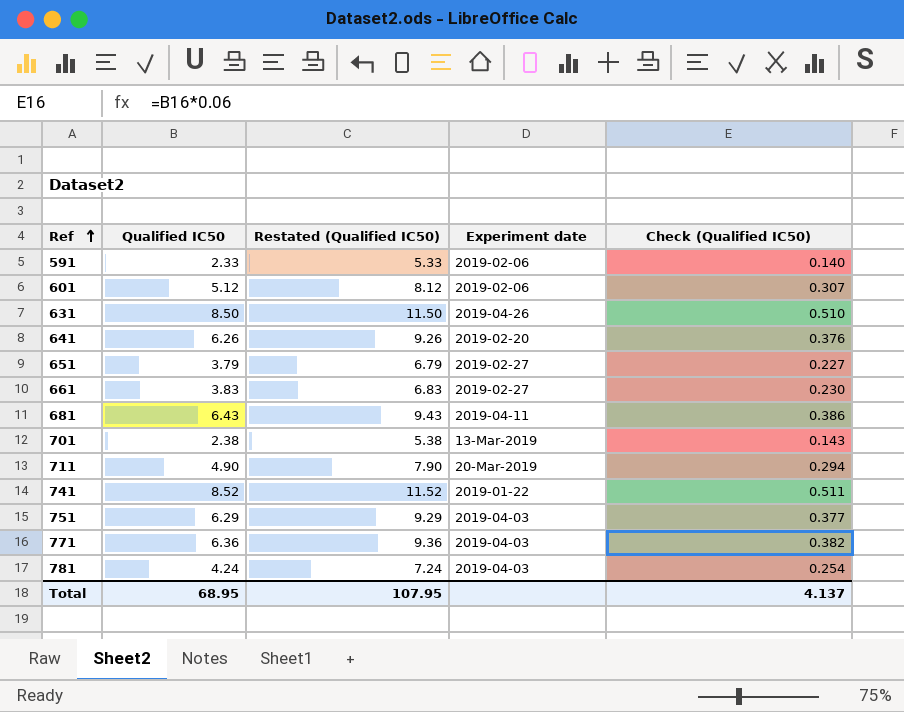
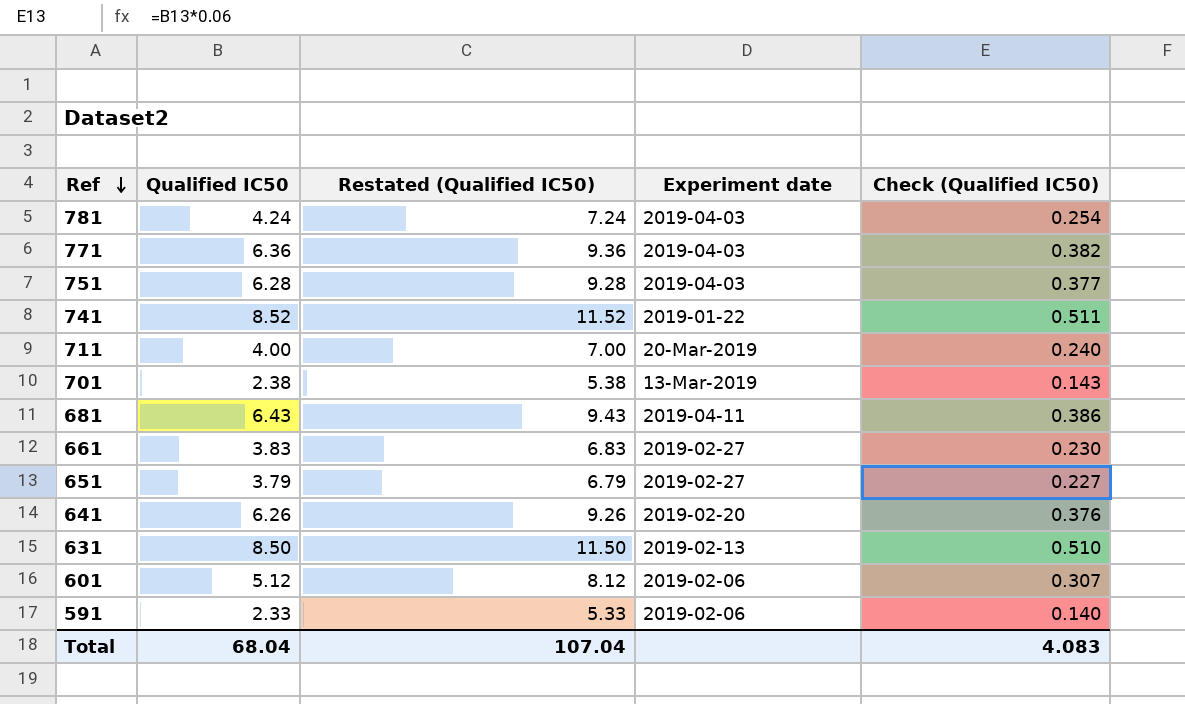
row order: Ref ascending -> Ref descending
751 | Qualified IC50: 6.29 -> 6.28
751 | Restated (Qualified IC50): 9.29 -> 9.28
711 | Qualified IC50: 4.90 -> 4.00
711 | Restated (Qualified IC50): 7.90 -> 7.00
711 | Check (Qualified IC50): 0.294 -> 0.240
631 | Experiment date: 2019-04-26 -> 2019-02-13
Total | Qualified IC50: 68.95 -> 68.04
Total | Restated (Qualified IC50): 107.95 -> 107.04
Total | Check (Qualified IC50): 4.137 -> 4.083

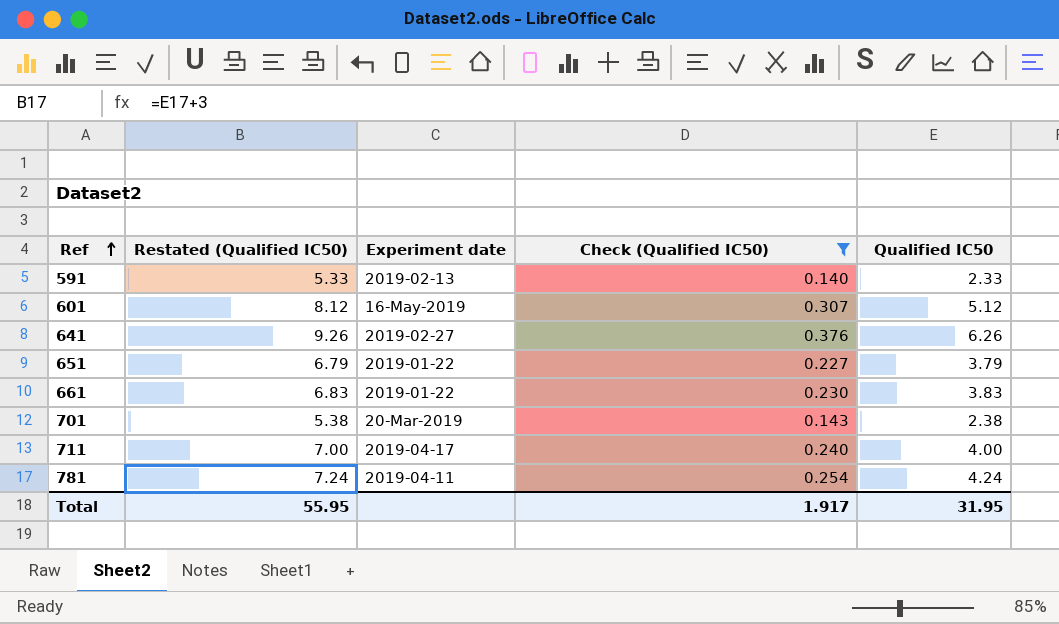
filter: none -> Check (Qualified IC50) <= 0.376
row order: Ref descending -> Ref ascending
column Qualified IC50 | position: 2 -> 5
591 | Experiment date: 2019-02-06 -> 2019-02-13
601 | Experiment date: 2019-02-06 -> 16-May-2019
641 | Experiment date: 2019-02-20 -> 2019-02-27
651 | Experiment date: 2019-02-27 -> 2019-01-22
661 | Experiment date: 2019-02-27 -> 2019-01-22
701 | Experiment date: 13-Mar-2019 -> 20-Mar-2019
711 | Experiment date: 20-Mar-2019 -> 2019-04-17
781 | Experiment date: 2019-04-03 -> 2019-04-11
Total | Restated (Qualified IC50): 107.04 -> 55.95
Total | Check (Qualified IC50): 4.083 -> 1.917
Total | Qualified IC50: 68.04 -> 31.95

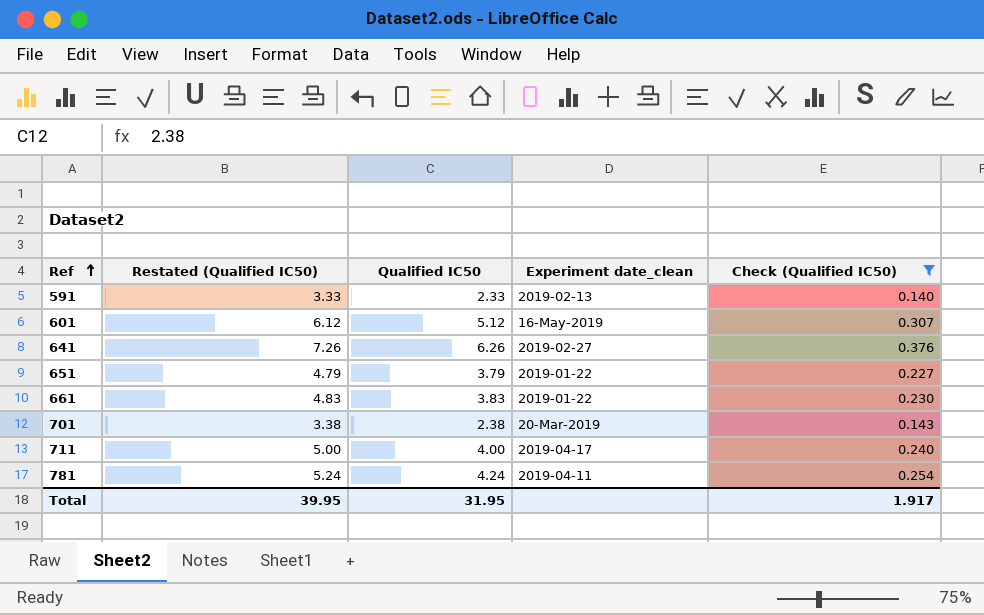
column Restated (Qualified IC50) | formula: [Qualified IC50] + 3 -> [Qualified IC50] + 1
column Qualified IC50 | position: 5 -> 3
column name: Experiment date -> Experiment date_clean
Total | Restated (Qualified IC50): 55.95 -> 39.95

